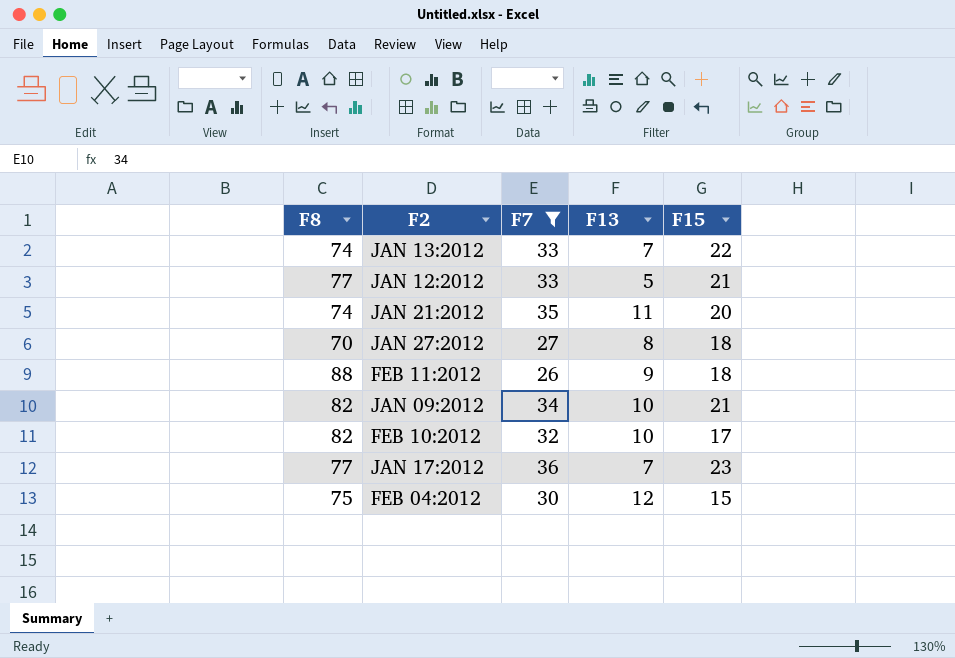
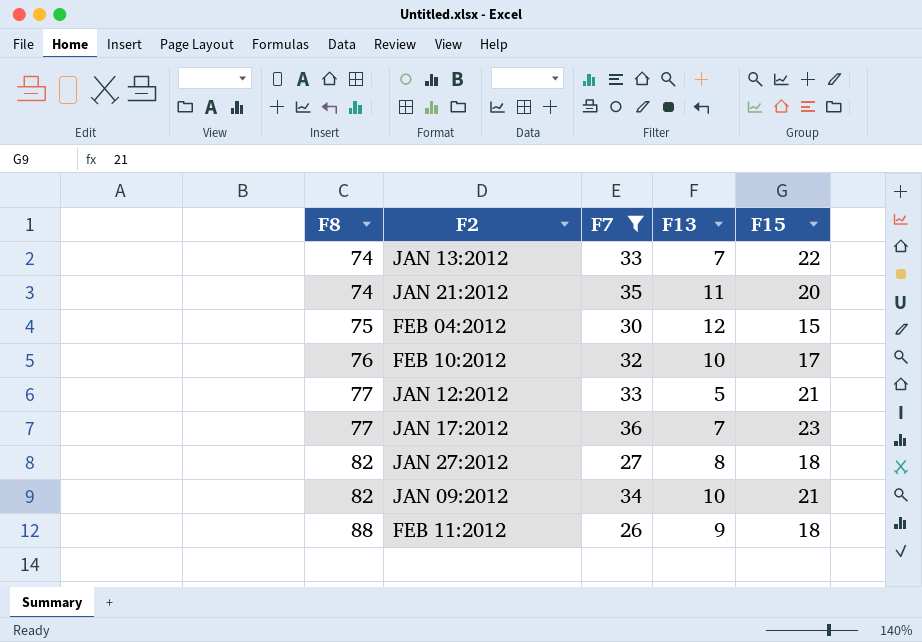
row order: none -> F8 ascending
FEB 10:2012 | F8: 82 -> 76
JAN 27:2012 | F8: 70 -> 82

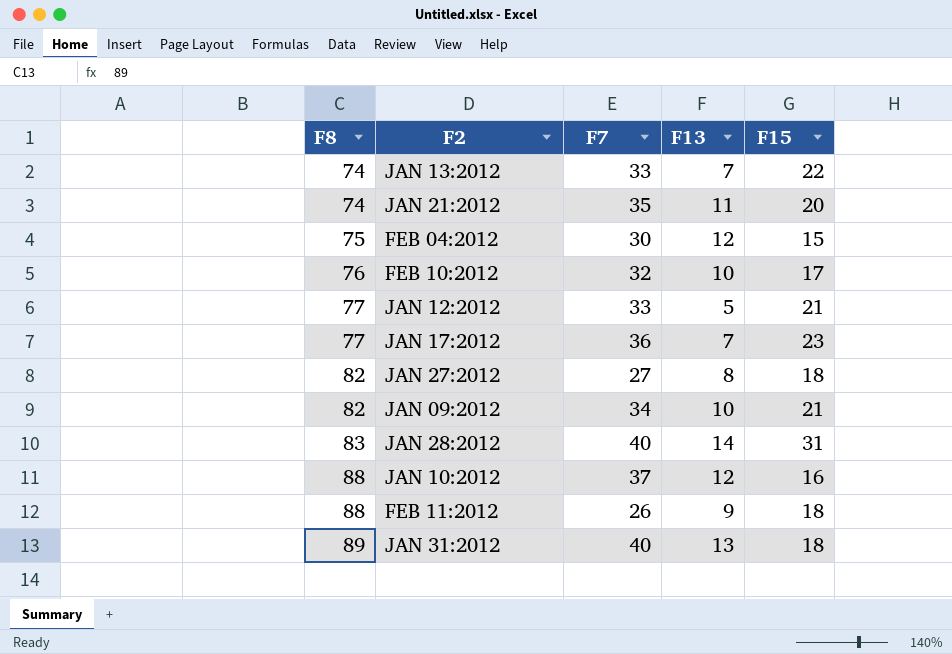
filter: F7 <= 36 -> none

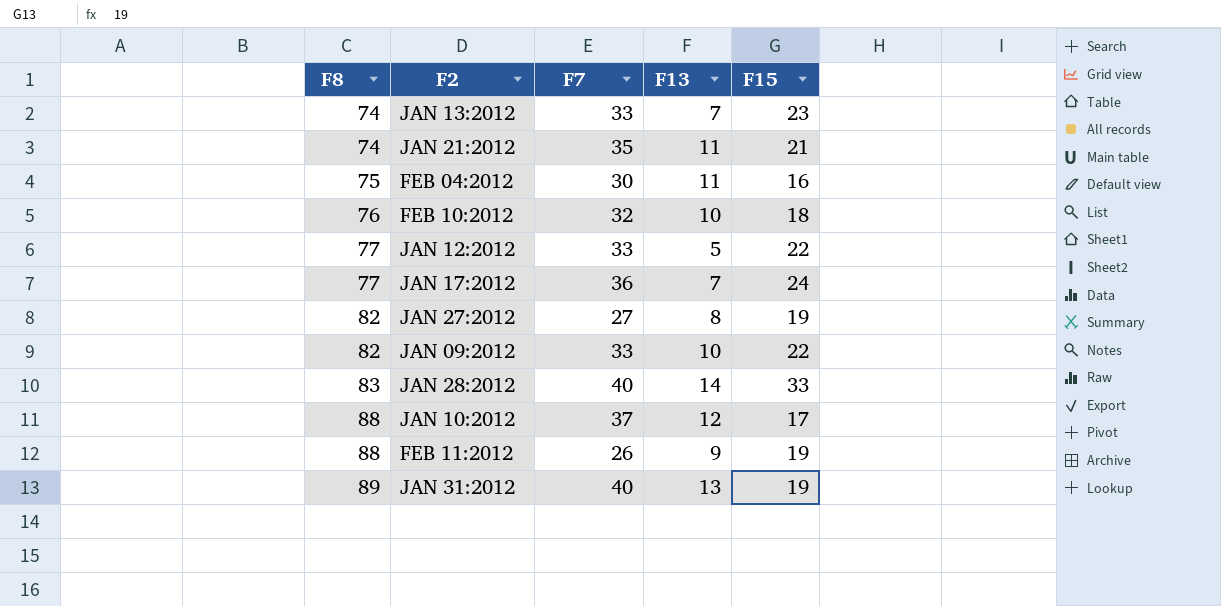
JAN 13:2012 | F15: 22 -> 23
JAN 21:2012 | F15: 20 -> 21
FEB 04:2012 | F13: 12 -> 11
FEB 04:2012 | F15: 15 -> 16
FEB 10:2012 | F15: 17 -> 18
JAN 12:2012 | F15: 21 -> 22
JAN 17:2012 | F15: 23 -> 24
JAN 27:2012 | F15: 18 -> 19
JAN 09:2012 | F7: 34 -> 33
JAN 09:2012 | F15: 21 -> 22
JAN 28:2012 | F15: 31 -> 33
JAN 10:2012 | F15: 16 -> 17
FEB 11:2012 | F15: 18 -> 19
JAN 31:2012 | F15: 18 -> 19

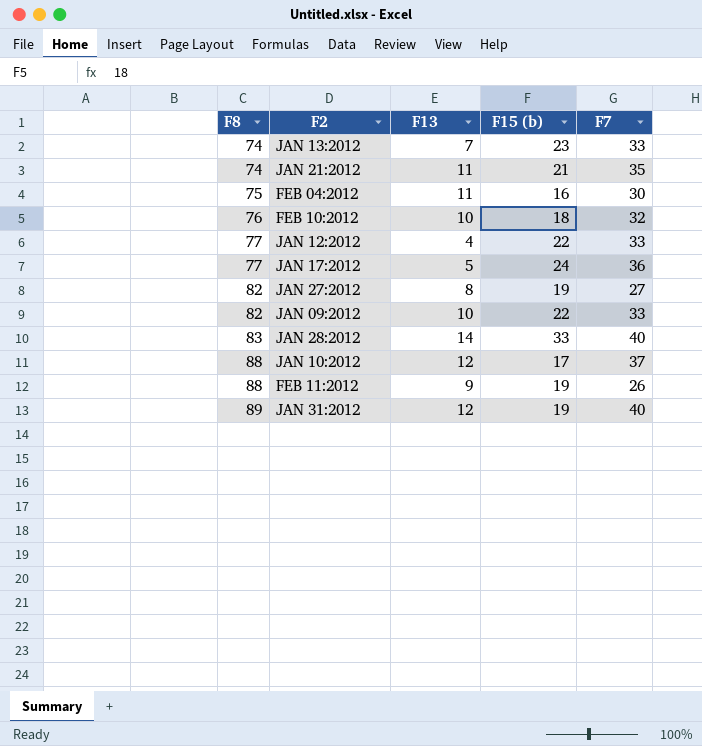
column name: F15 -> F15 (b)
column F7 | position: 3 -> 5
JAN 12:2012 | F13: 5 -> 4
JAN 17:2012 | F13: 7 -> 5
JAN 31:2012 | F13: 13 -> 12

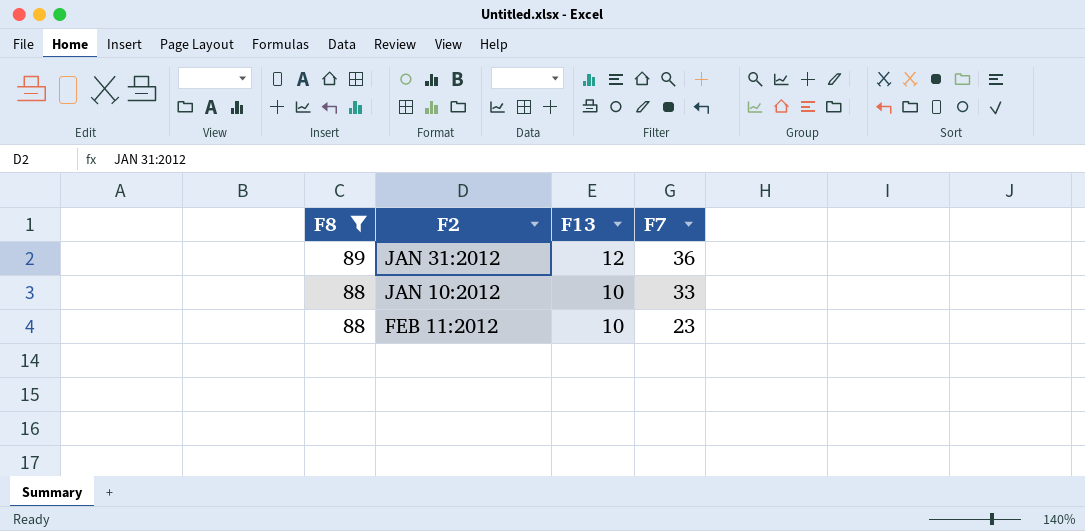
filter: none -> F8 >= 88
row order: F8 ascending -> F8 descending
column F15 (b) | position: 4 -> none
JAN 31:2012 | F7: 40 -> 36
JAN 10:2012 | F13: 12 -> 10
JAN 10:2012 | F7: 37 -> 33
FEB 11:2012 | F13: 9 -> 10
FEB 11:2012 | F7: 26 -> 23

